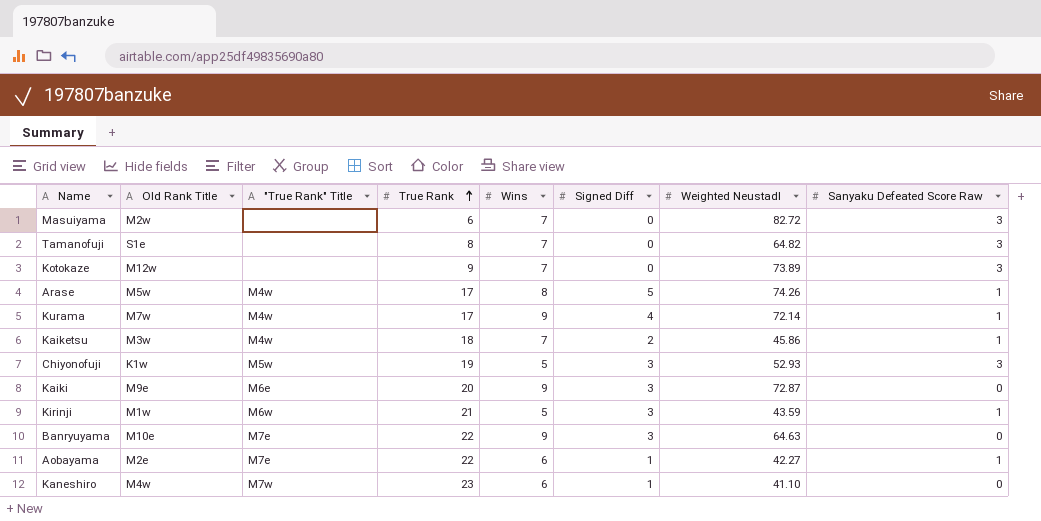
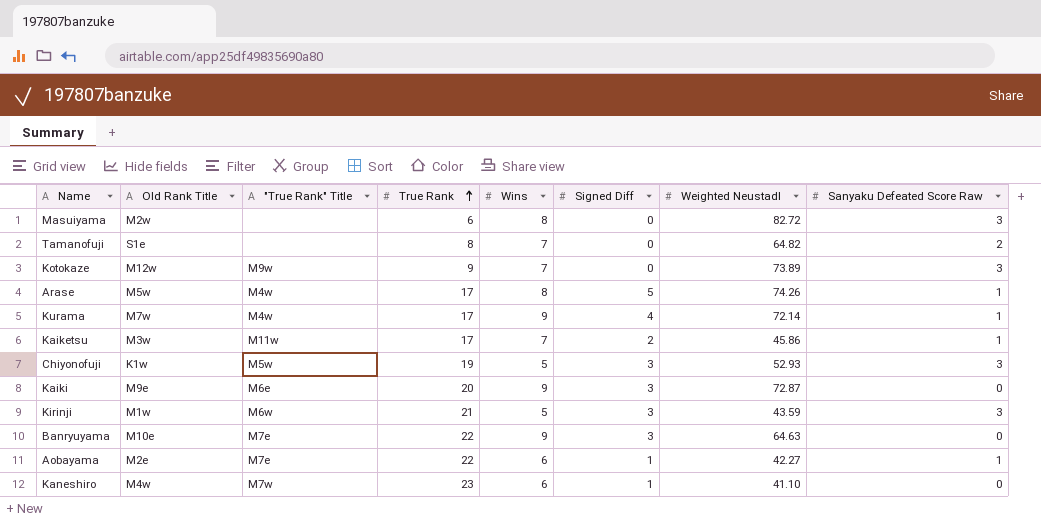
Masuiyama | Wins: 7 -> 8
Tamanofuji | Sanyaku Defeated Score Raw: 3 -> 2
Kotokaze | "True Rank" Title: none -> M9w
Kaiketsu | "True Rank" Title: M4w -> M11w
Kaiketsu | True Rank: 18 -> 17
Kirinji | Sanyaku Defeated Score Raw: 1 -> 3

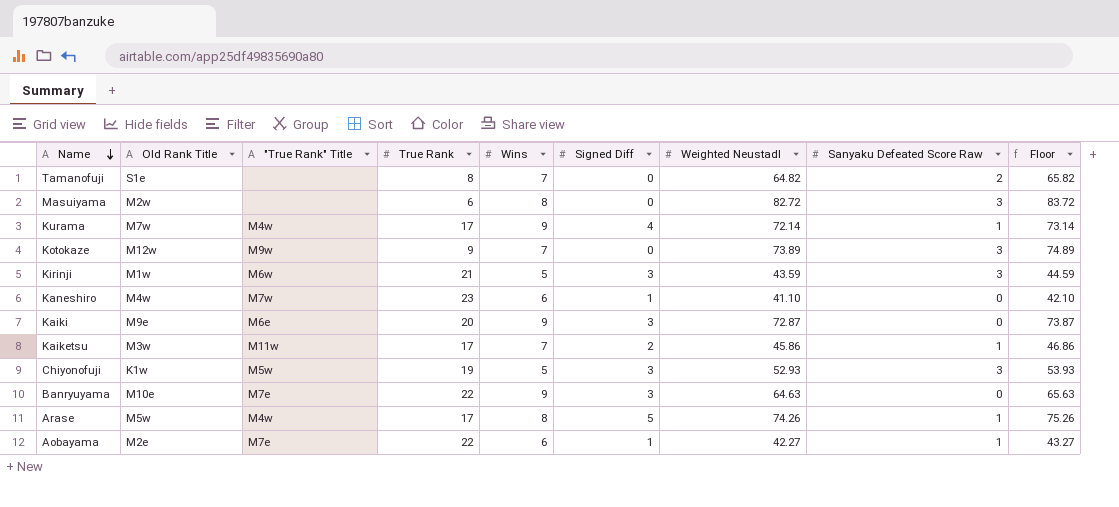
row order: True Rank ascending -> Name descending
column Floor | formula: none -> [Weighted Neustadl] + 1

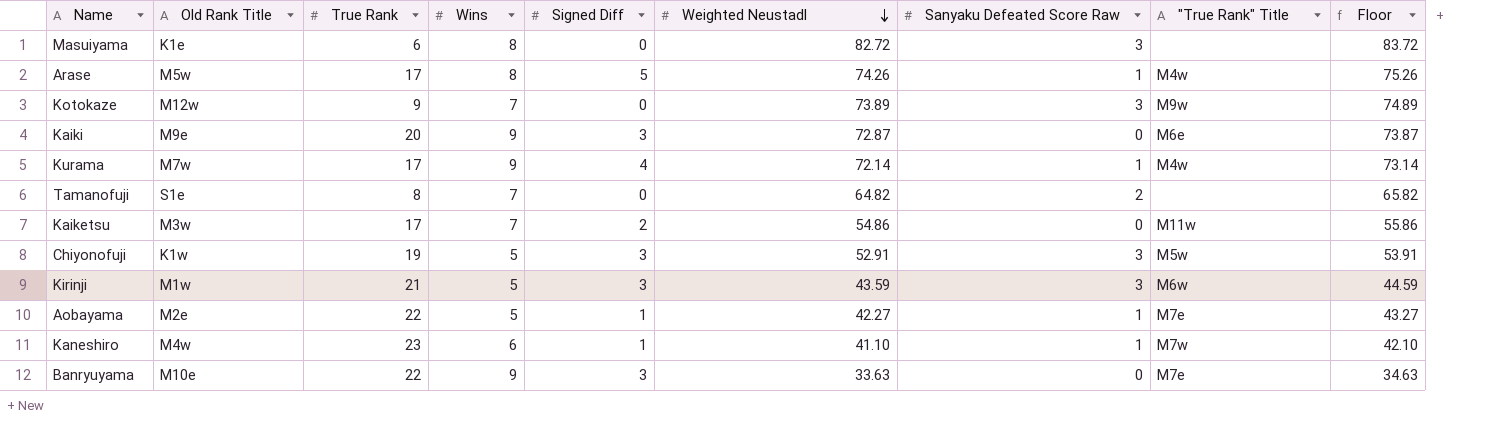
row order: Name descending -> Weighted Neustadl descending
column "True Rank" Title | position: 3 -> 8
Masuiyama | Old Rank Title: M2w -> K1e
Kaiketsu | Weighted Neustadl: 45.86 -> 54.86
Kaiketsu | Sanyaku Defeated Score Raw: 1 -> 0
Kaiketsu | Floor: 46.86 -> 55.86
Chiyonofuji | Weighted Neustadl: 52.93 -> 52.91
Chiyonofuji | Floor: 53.93 -> 53.91
Aobayama | Wins: 6 -> 5
Kaneshiro | Sanyaku Defeated Score Raw: 0 -> 1
Banryuyama | Weighted Neustadl: 64.63 -> 33.63
Banryuyama | Floor: 65.63 -> 34.63

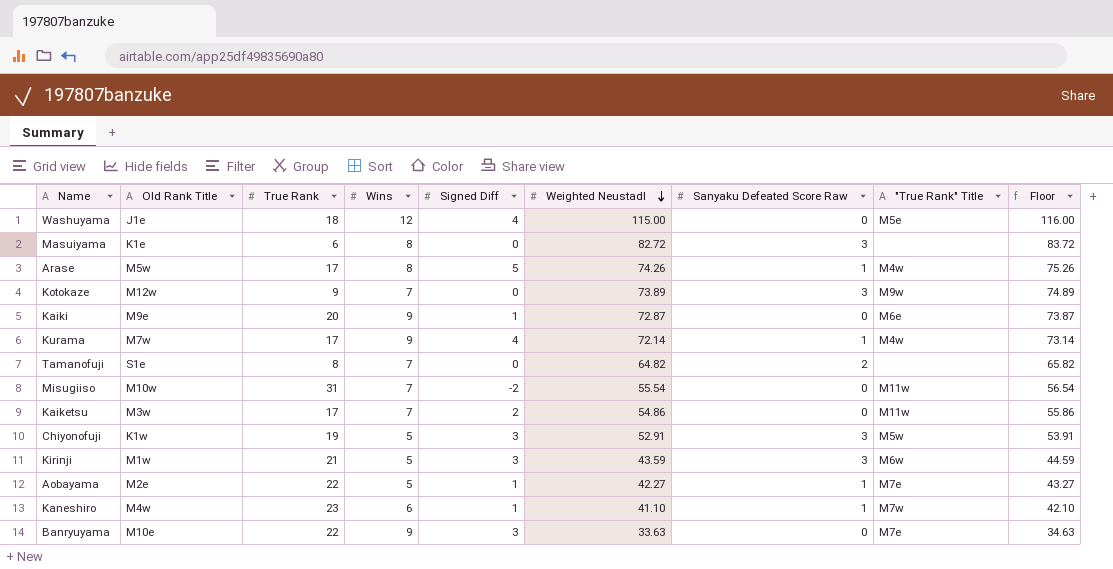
row Washuyama: none -> J1e | 18 | 12 | 4 | 115.00 | 0 | M5e | 116.00
Kaiki | Signed Diff: 3 -> 1
row Misugiiso: none -> M10w | 31 | 7 | -2 | 55.54 | 0 | M11w | 56.54

